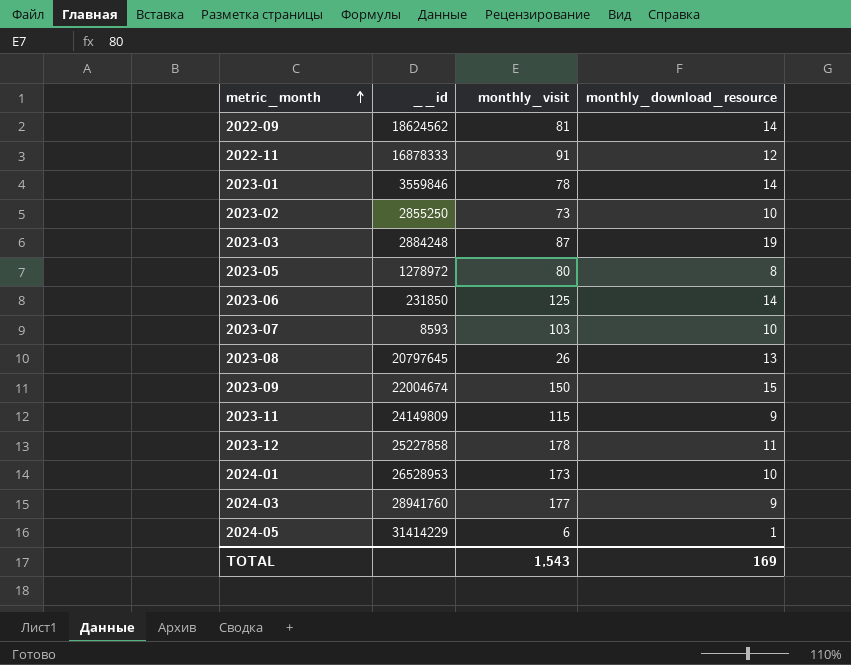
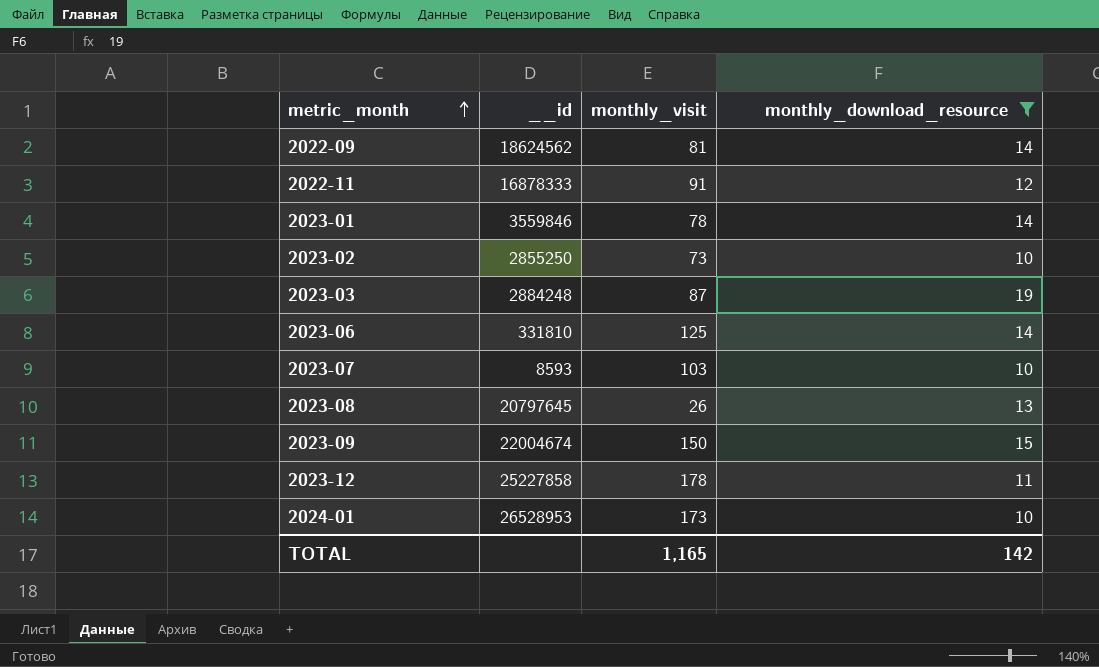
filter: none -> monthly_download_resource >= 10
2023-06 | __id: 231850 -> 331810
TOTAL | monthly_visit: 1,543 -> 1,165
TOTAL | monthly_download_resource: 169 -> 142

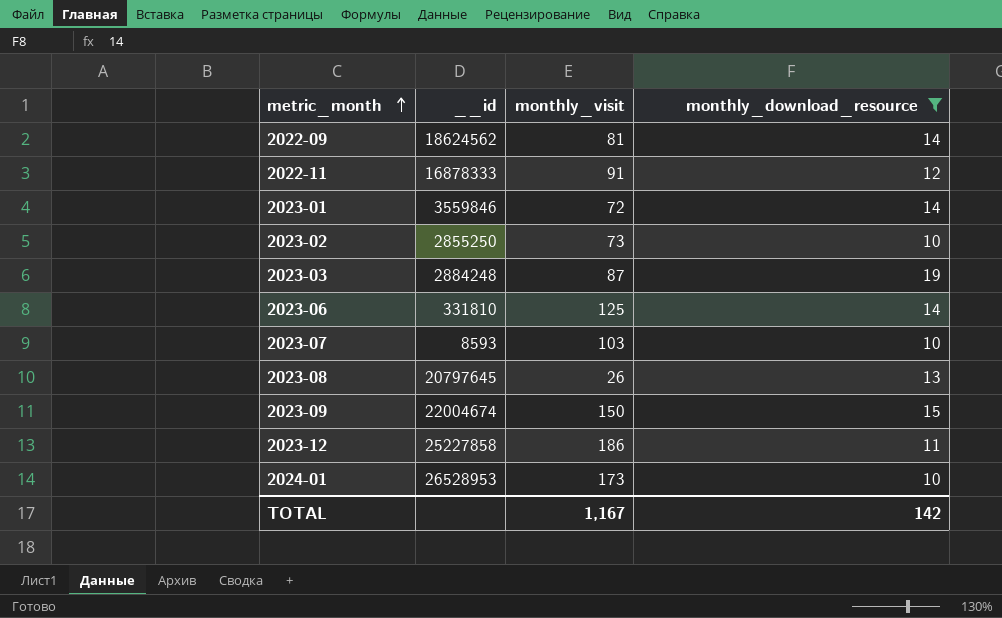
2023-01 | monthly_visit: 78 -> 72
2023-12 | monthly_visit: 178 -> 186
TOTAL | monthly_visit: 1,165 -> 1,167

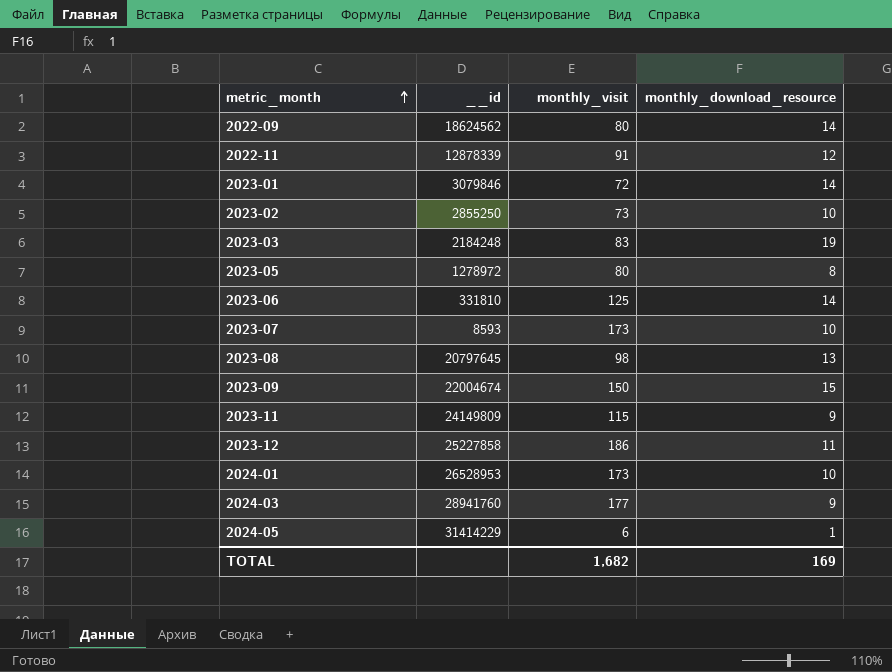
filter: monthly_download_resource >= 10 -> none
2022-09 | monthly_visit: 81 -> 80
2022-11 | __id: 16878333 -> 12878339
2023-01 | __id: 3559846 -> 3079846
2023-03 | __id: 2884248 -> 2184248
2023-03 | monthly_visit: 87 -> 83
2023-07 | monthly_visit: 103 -> 173
2023-08 | monthly_visit: 26 -> 98
TOTAL | monthly_visit: 1,167 -> 1,682
TOTAL | monthly_download_resource: 142 -> 169

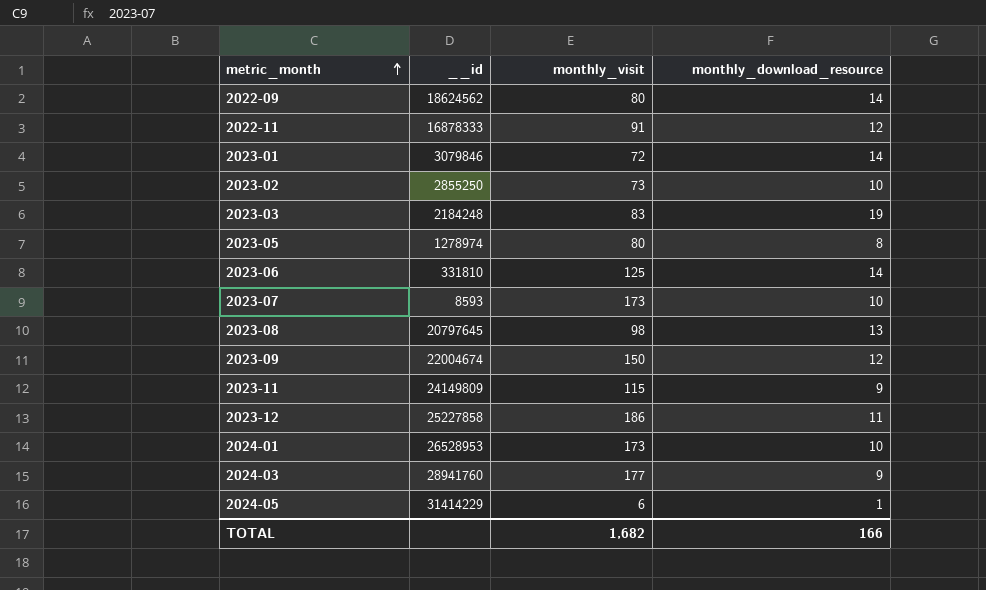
2022-11 | __id: 12878339 -> 16878333
2023-05 | __id: 1278972 -> 1278974
2023-09 | monthly_download_resource: 15 -> 12
TOTAL | monthly_download_resource: 169 -> 166

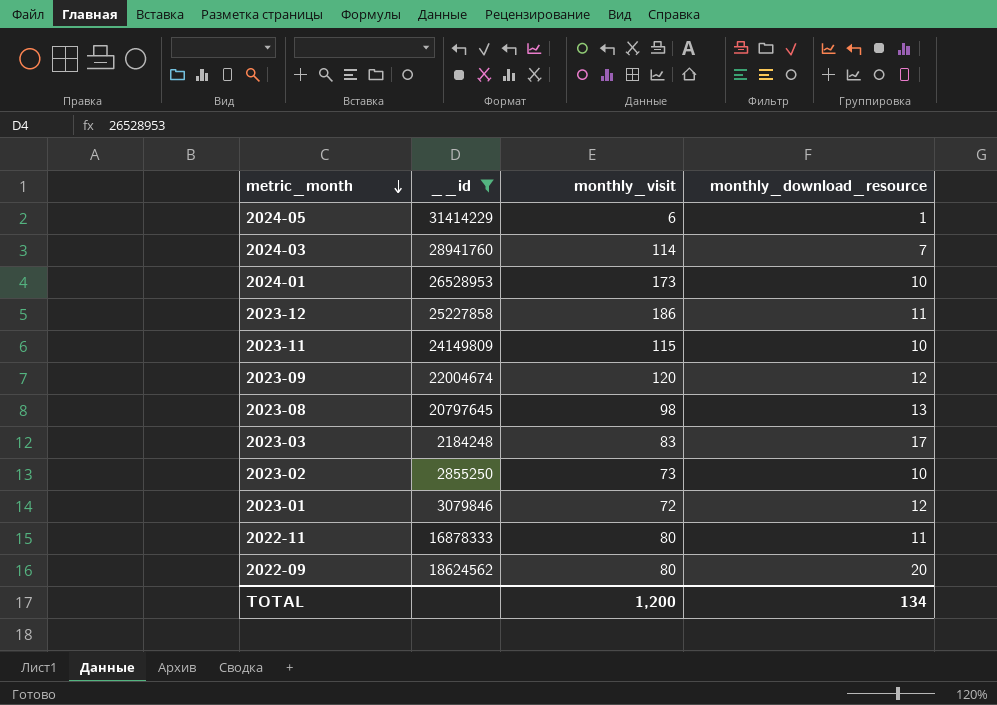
filter: none -> __id >= 2184248
row order: metric_month ascending -> metric_month descending
2024-03 | monthly_visit: 177 -> 114
2024-03 | monthly_download_resource: 9 -> 7
2023-11 | monthly_download_resource: 9 -> 10
2023-09 | monthly_visit: 150 -> 120
2023-03 | monthly_download_resource: 19 -> 17
2023-01 | monthly_download_resource: 14 -> 12
2022-11 | monthly_visit: 91 -> 80
2022-11 | monthly_download_resource: 12 -> 11
2022-09 | monthly_download_resource: 14 -> 20
TOTAL | monthly_visit: 1,682 -> 1,200
TOTAL | monthly_download_resource: 166 -> 134

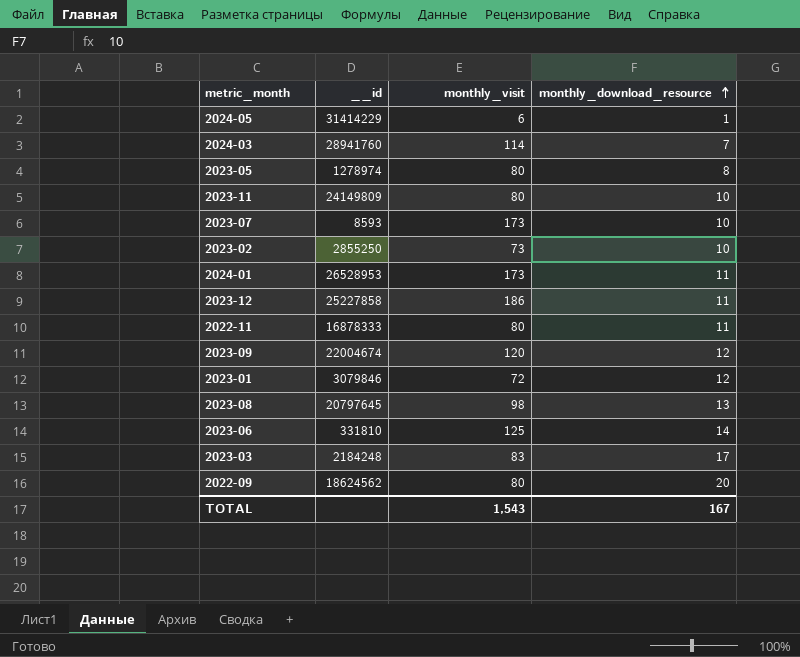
filter: __id >= 2184248 -> none
row order: metric_month descending -> monthly_download_resource ascending
2023-11 | monthly_visit: 115 -> 80
2024-01 | monthly_download_resource: 10 -> 11
TOTAL | monthly_visit: 1,200 -> 1,543
TOTAL | monthly_download_resource: 134 -> 167

